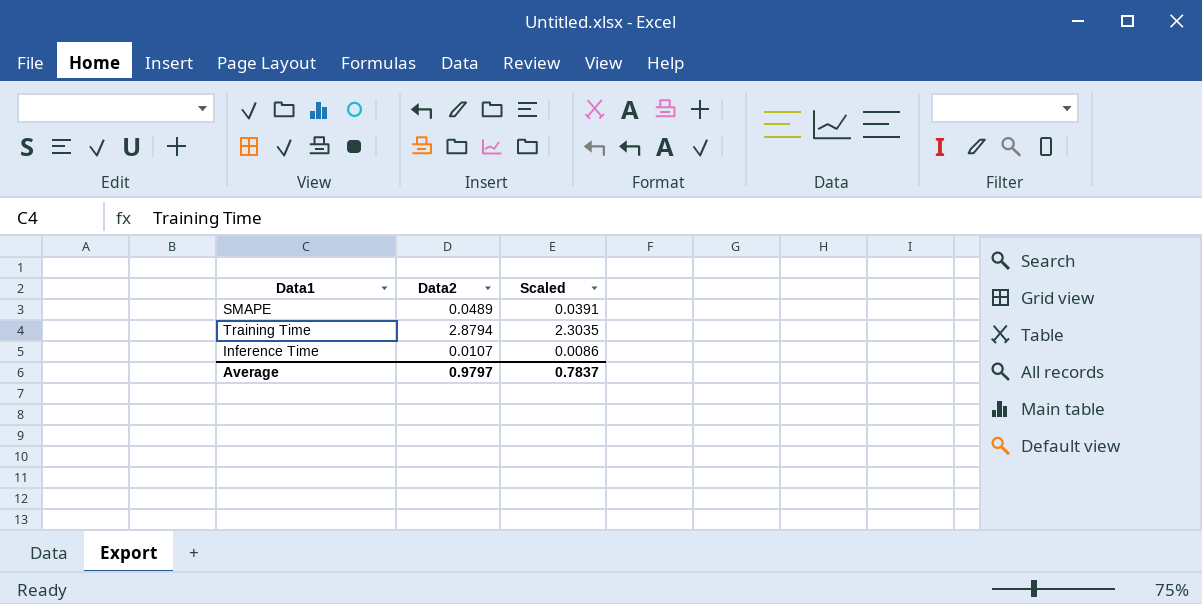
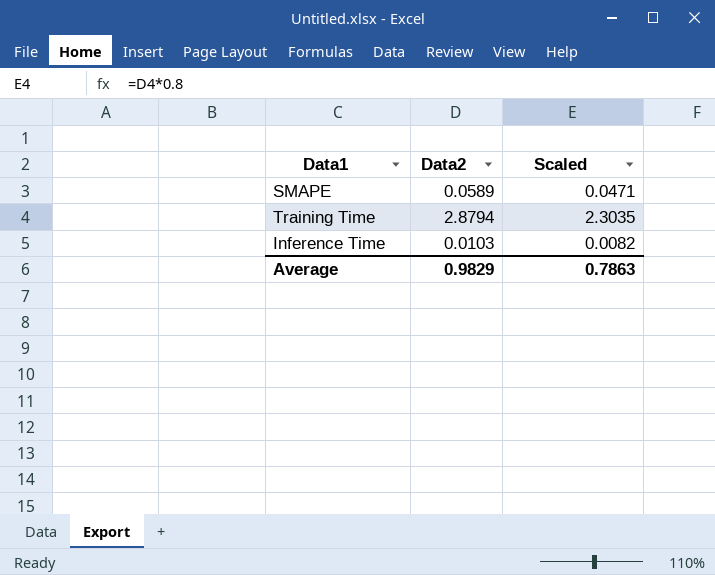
SMAPE | Data2: 0.0489 -> 0.0589
SMAPE | Scaled: 0.0391 -> 0.0471
Inference Time | Data2: 0.0107 -> 0.0103
Inference Time | Scaled: 0.0086 -> 0.0082
Average | Data2: 0.9797 -> 0.9829
Average | Scaled: 0.7837 -> 0.7863

